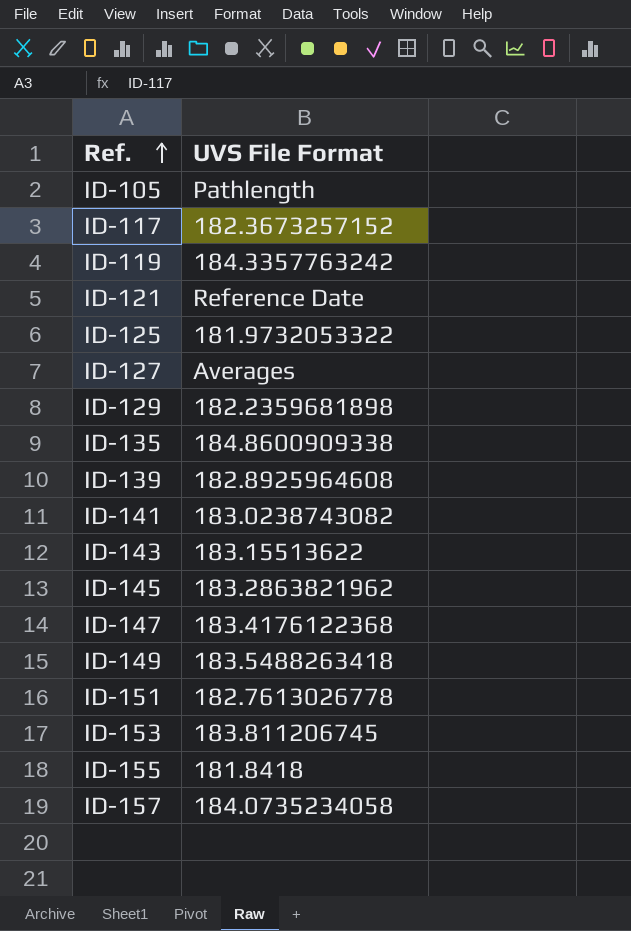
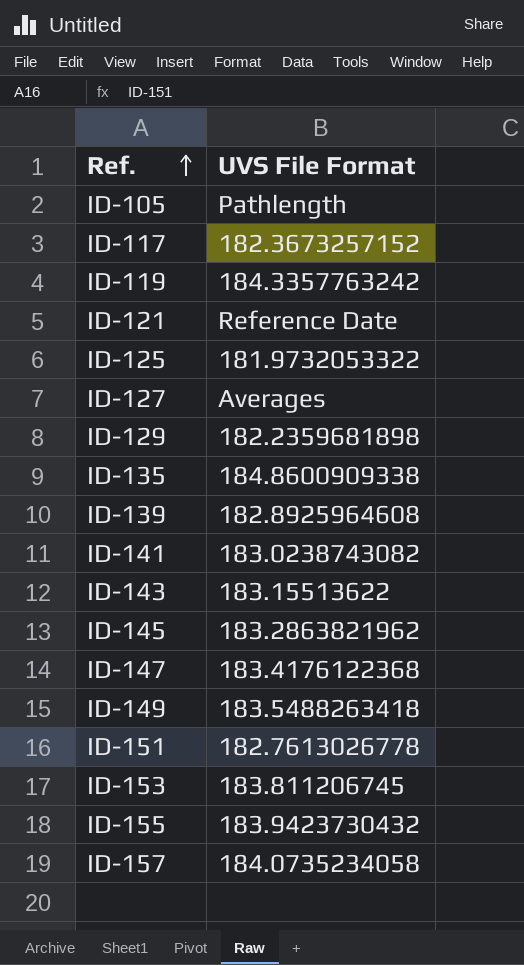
ID-155 | UVS File Format: 181.8418 -> 183.9423730432

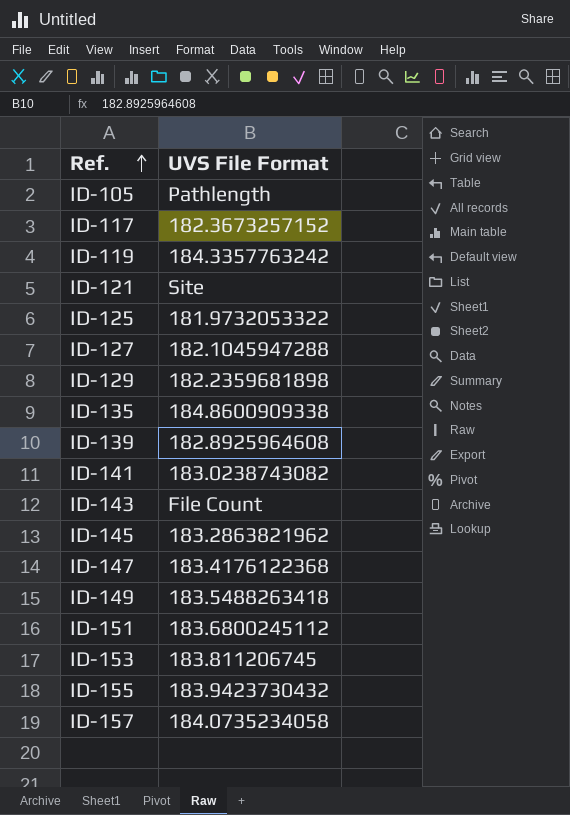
ID-121 | UVS File Format: Reference Date -> Site
ID-127 | UVS File Format: Averages -> 182.1045947288
ID-143 | UVS File Format: 183.15513622 -> File Count
ID-151 | UVS File Format: 182.7613026778 -> 183.6800245112

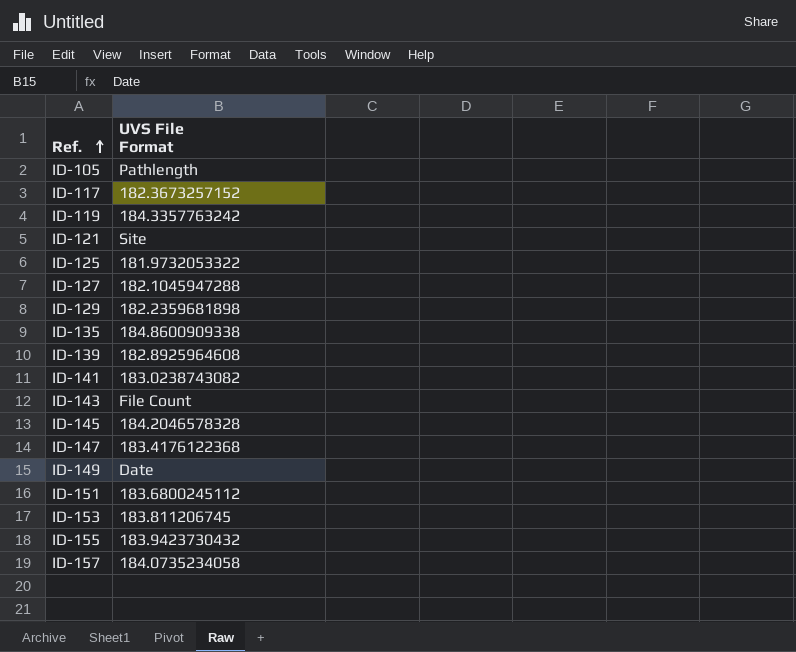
ID-145 | UVS File Format: 183.2863821962 -> 184.2046578328
ID-149 | UVS File Format: 183.5488263418 -> Date

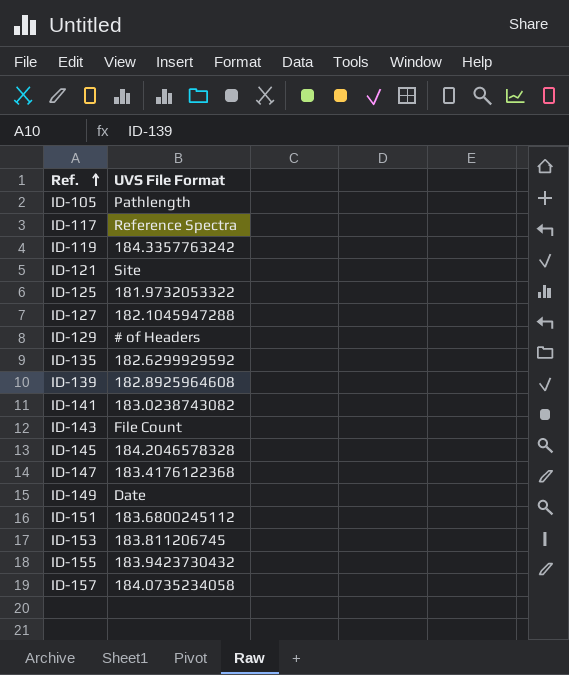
ID-117 | UVS File Format: 182.3673257152 -> Reference Spectra
ID-129 | UVS File Format: 182.2359681898 -> # of Headers
ID-135 | UVS File Format: 184.8600909338 -> 182.6299929592

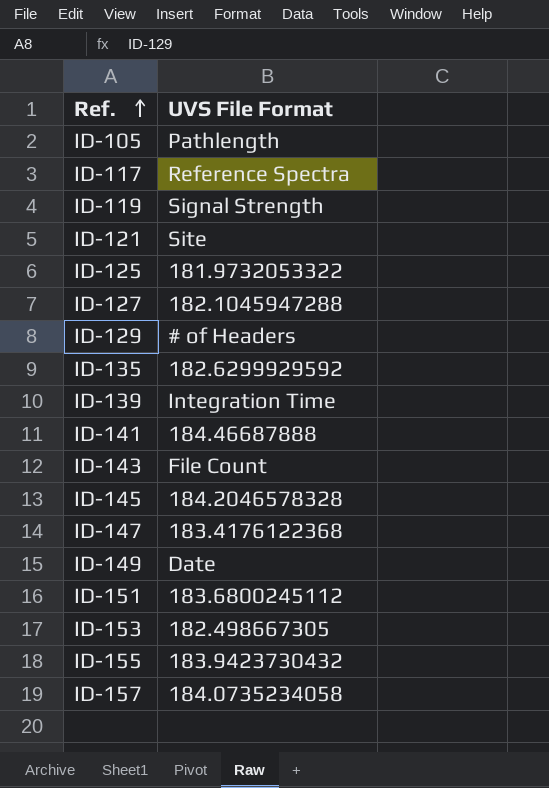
ID-119 | UVS File Format: 184.3357763242 -> Signal Strength
ID-139 | UVS File Format: 182.8925964608 -> Integration Time
ID-141 | UVS File Format: 183.0238743082 -> 184.46687888
ID-153 | UVS File Format: 183.811206745 -> 182.498667305

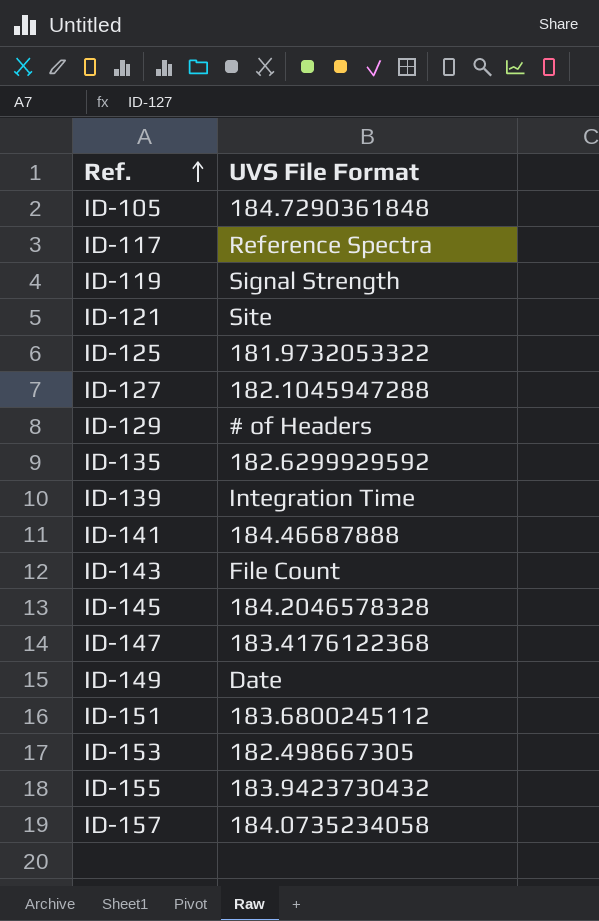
ID-105 | UVS File Format: Pathlength -> 184.7290361848

